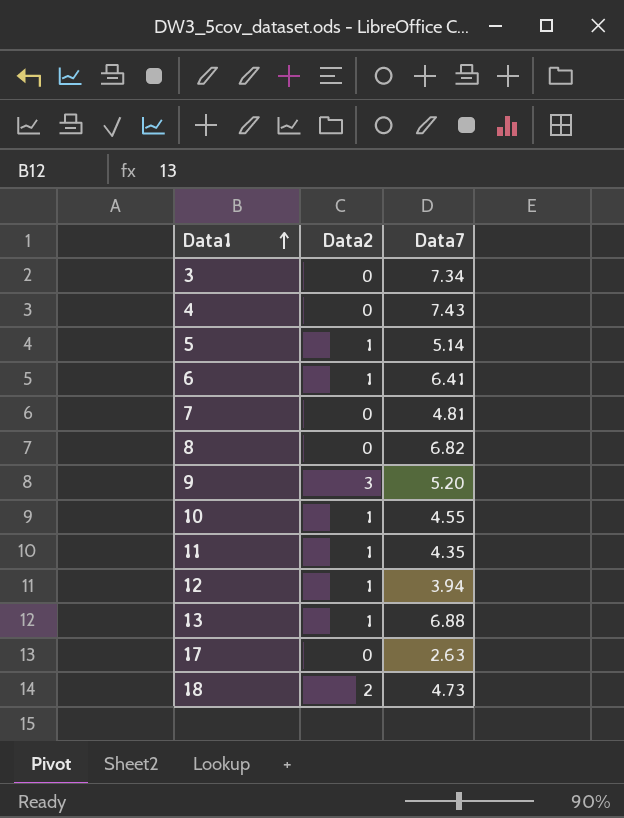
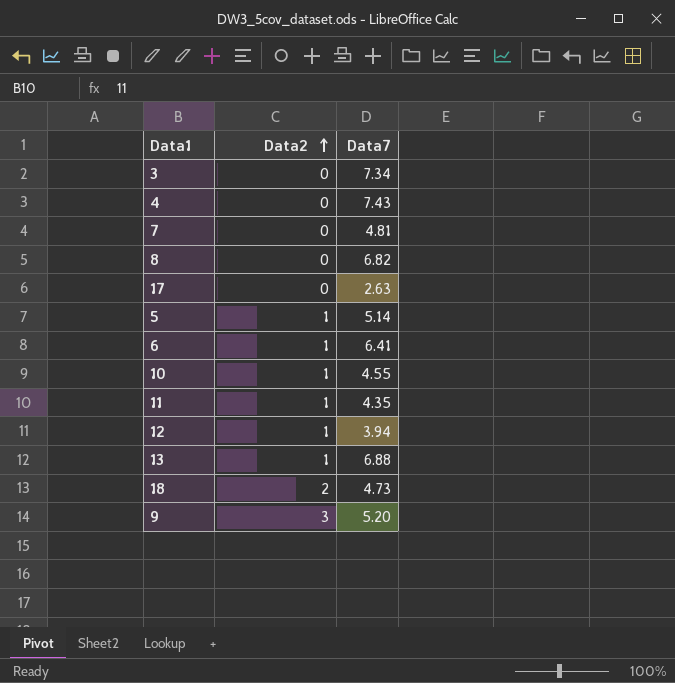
row order: Data1 ascending -> Data2 ascending

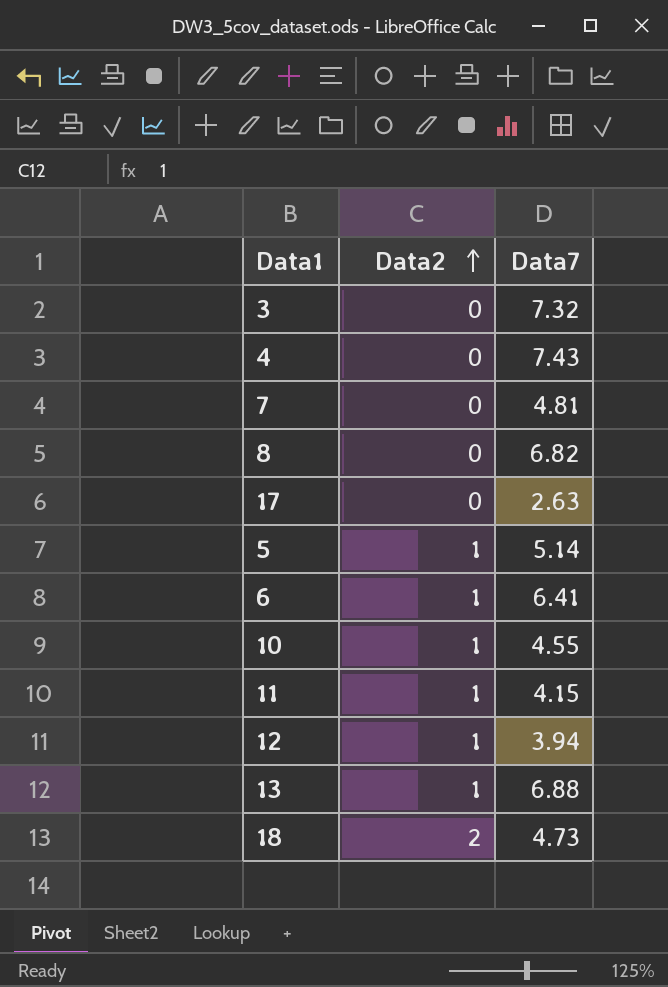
row 9: 3 | 5.20 -> none
3 | Data7: 7.34 -> 7.32
11 | Data7: 4.35 -> 4.15

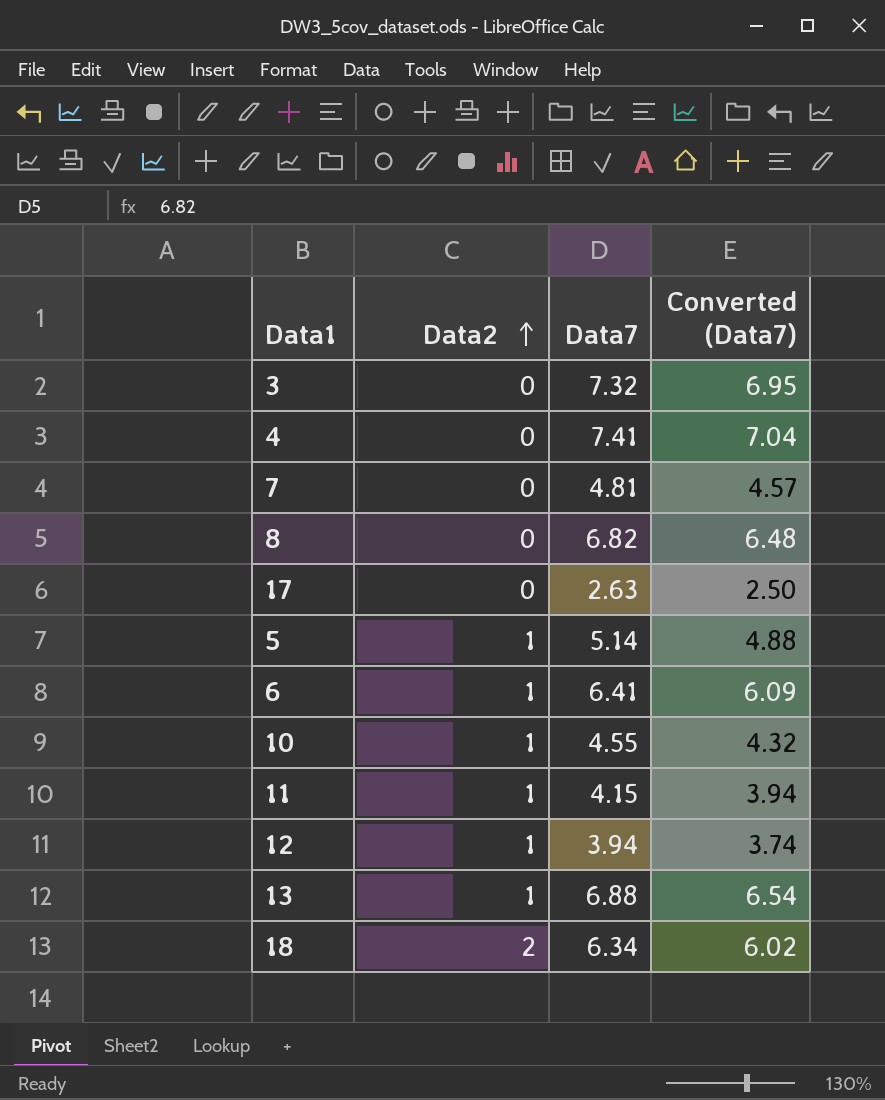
column Converted (Data7) | formula: none -> [Data7] * 0.95
4 | Data7: 7.43 -> 7.41
18 | Data7: 4.73 -> 6.34

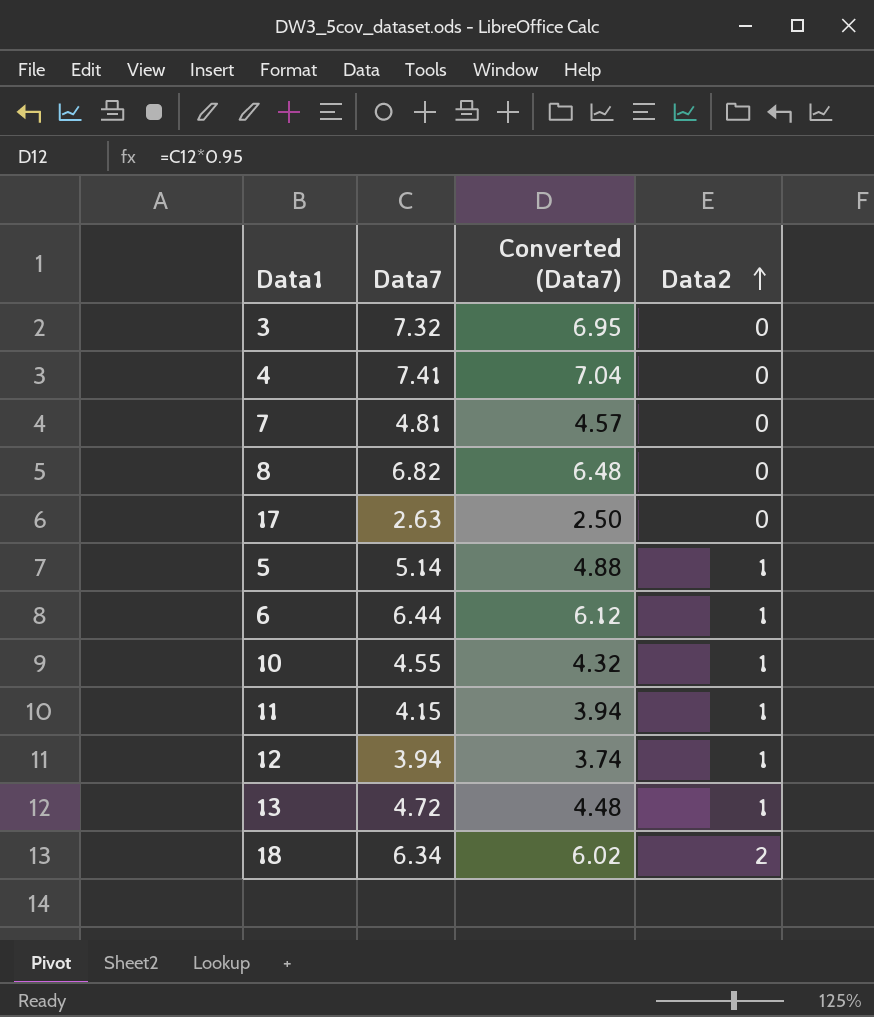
column Data2 | position: 2 -> 4
6 | Data7: 6.41 -> 6.44
6 | Converted (Data7): 6.09 -> 6.12
13 | Data7: 6.88 -> 4.72
13 | Converted (Data7): 6.54 -> 4.48

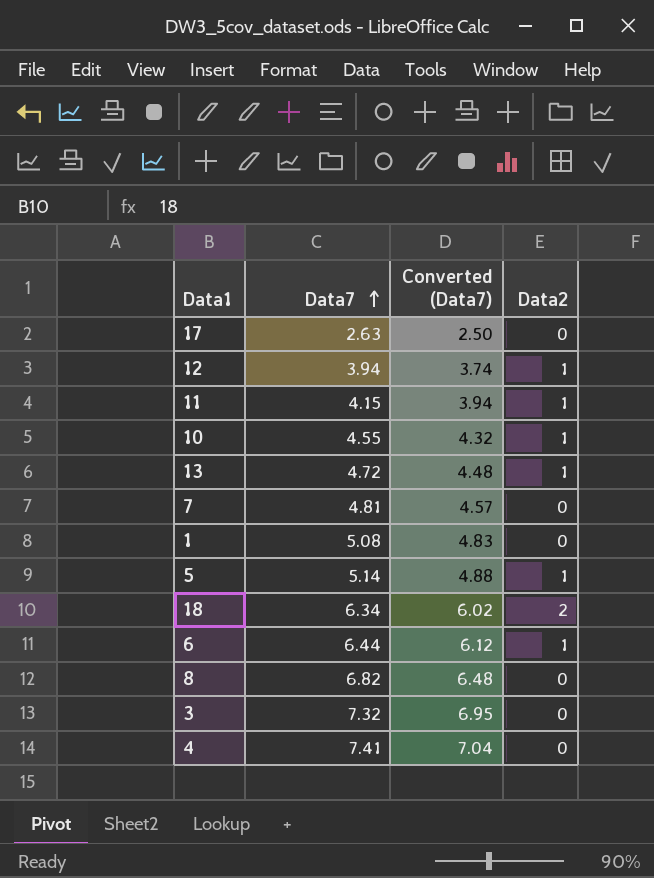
row order: Data2 ascending -> Data7 ascending
row 1: none -> 5.08 | 4.83 | 0

